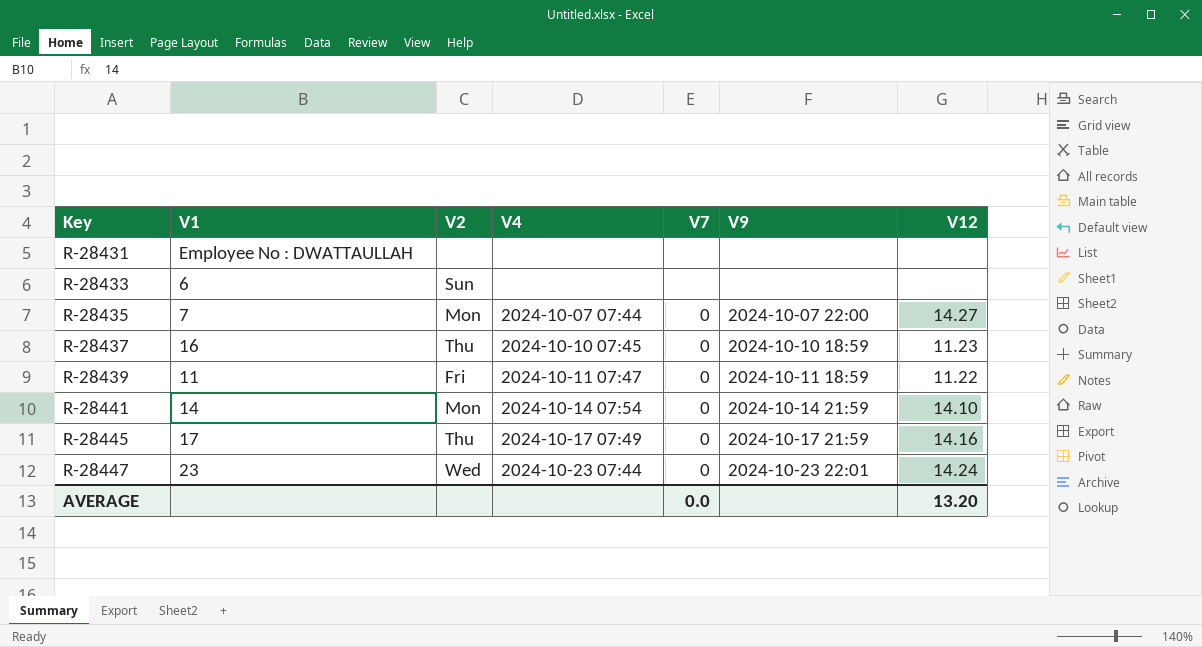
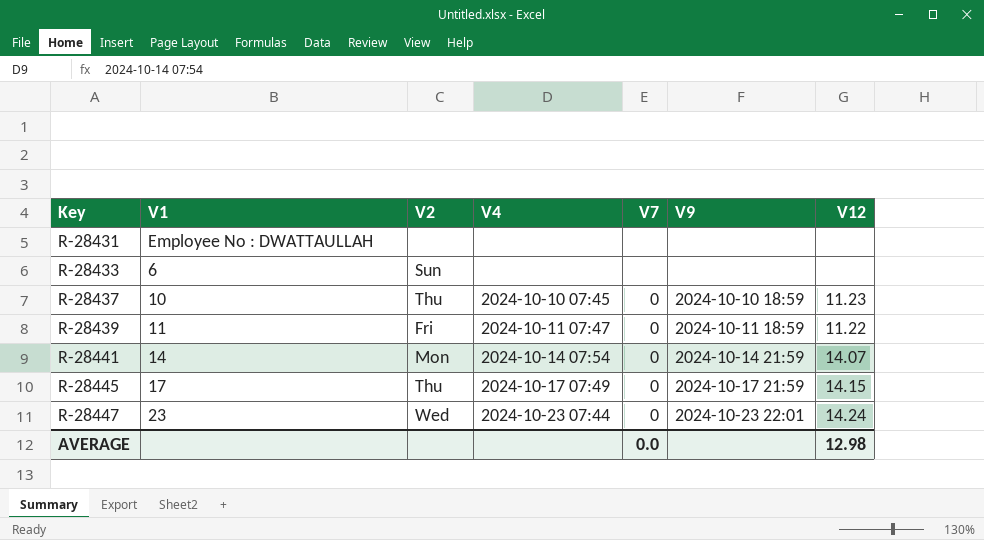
row R-28435: 7 | Mon | 2024-10-07 07:44 | 0 | 2024-10-07 22:00 | 14.27 -> none
R-28437 | V1: 16 -> 10
R-28441 | V12: 14.10 -> 14.07
R-28445 | V12: 14.16 -> 14.15
AVERAGE | V12: 13.20 -> 12.98

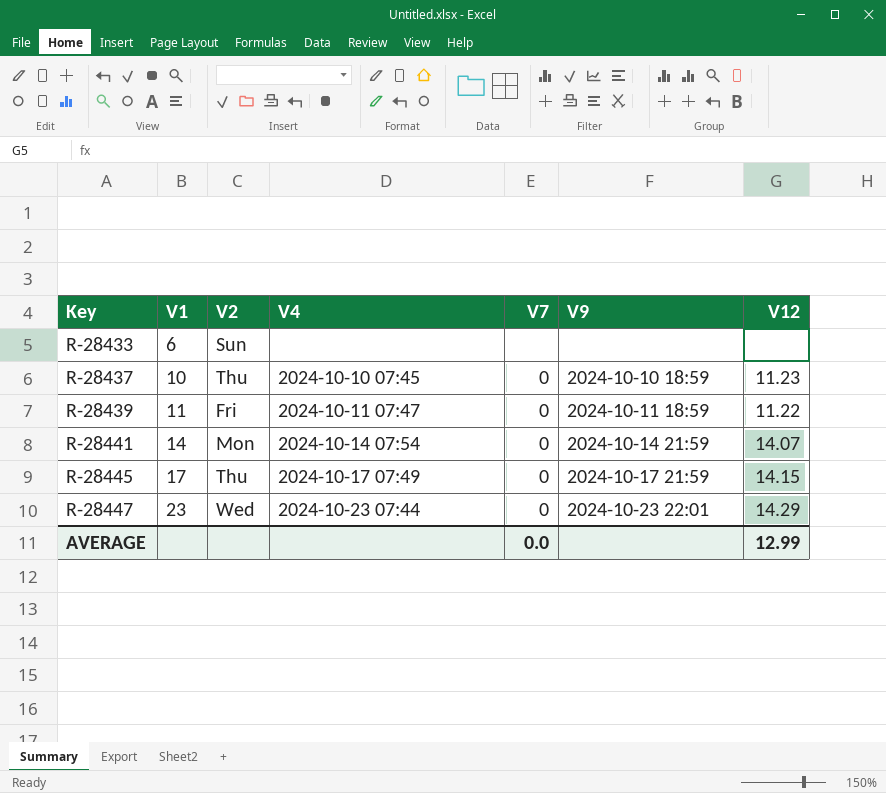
row R-28431: Employee No : DWATTAULLAH | none | none | none | none | none -> none
R-28447 | V12: 14.24 -> 14.29
AVERAGE | V12: 12.98 -> 12.99

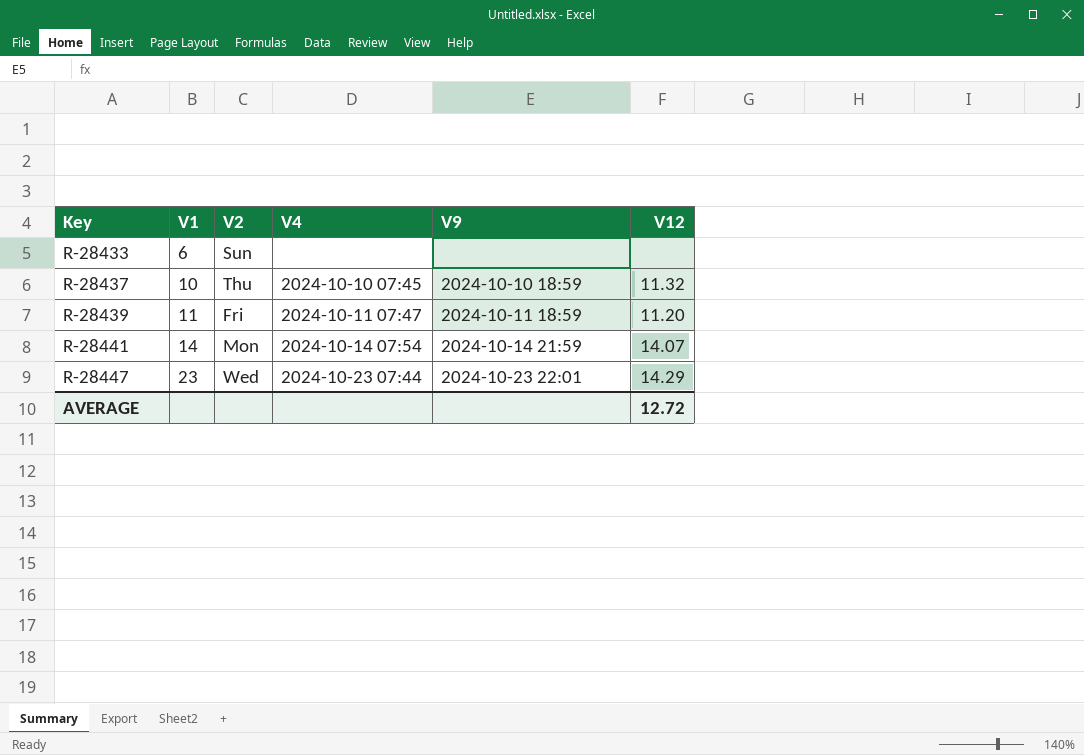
column V7 | position: 5 -> none
row R-28445: 17 | Thu | 2024-10-17 07:49 | 0 | 2024-10-17 21:59 | 14.15 -> none
R-28437 | V12: 11.23 -> 11.32
R-28439 | V12: 11.22 -> 11.20
AVERAGE | V12: 12.99 -> 12.72

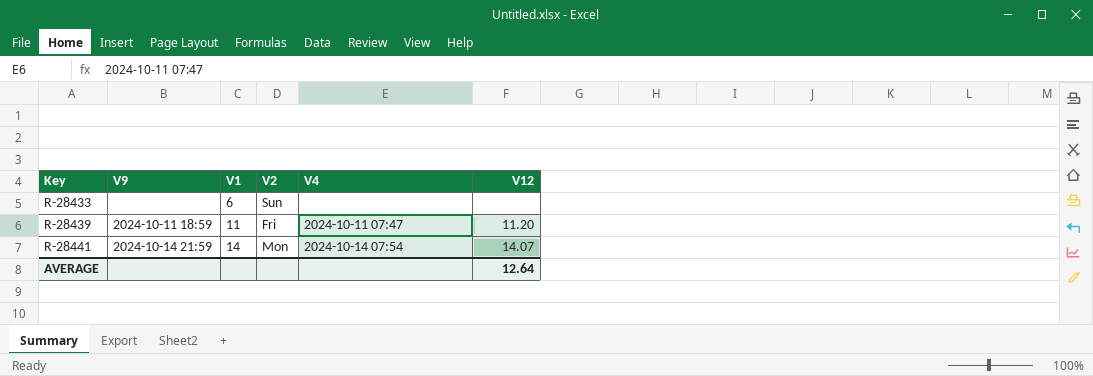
column V9 | position: 5 -> 2
row R-28437: 10 | Thu | 2024-10-10 07:45 | 2024-10-10 18:59 | 11.32 -> none
row R-28447: 23 | Wed | 2024-10-23 07:44 | 2024-10-23 22:01 | 14.29 -> none
AVERAGE | V12: 12.72 -> 12.64

